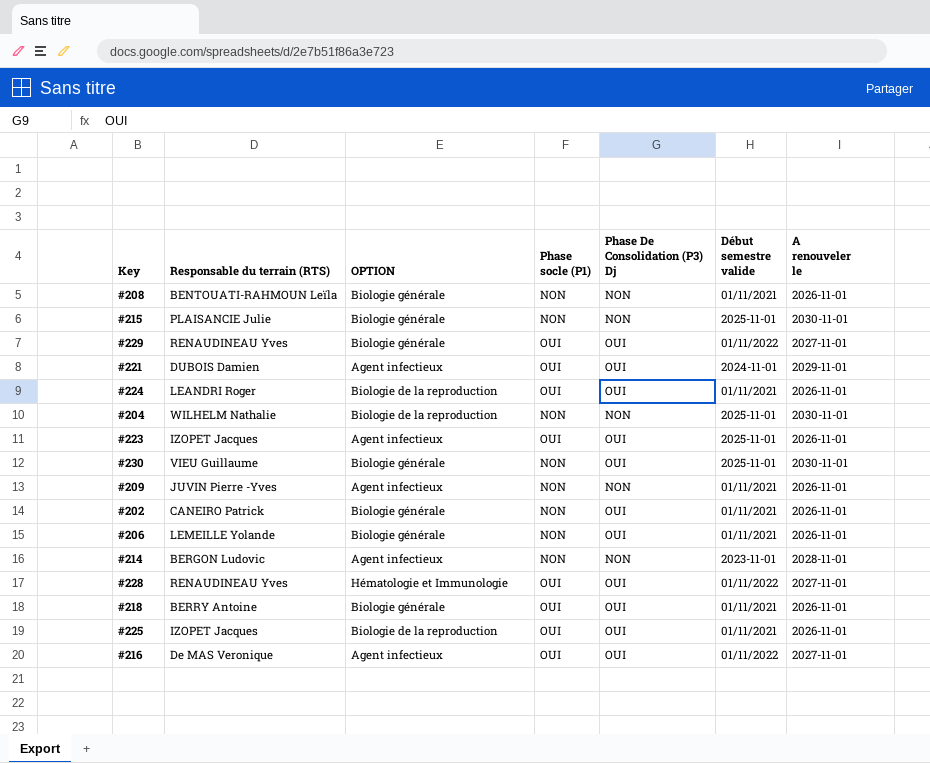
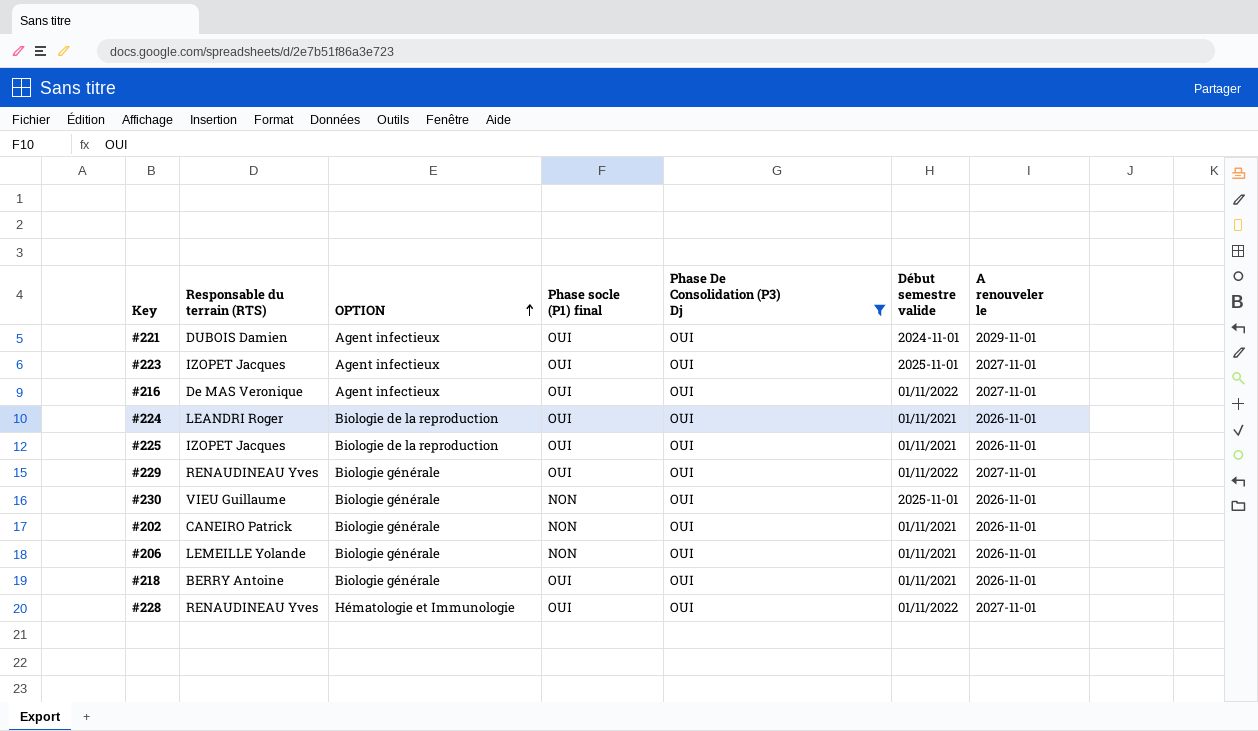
filter: none -> Phase De Consolidation (P3) Dj = OUI
row order: none -> OPTION ascending
column name: Phase socle (P1) -> Phase socle (P1) final
#223 | A renouveler le: 2026-11-01 -> 2027-11-01
#230 | A renouveler le: 2030-11-01 -> 2026-11-01

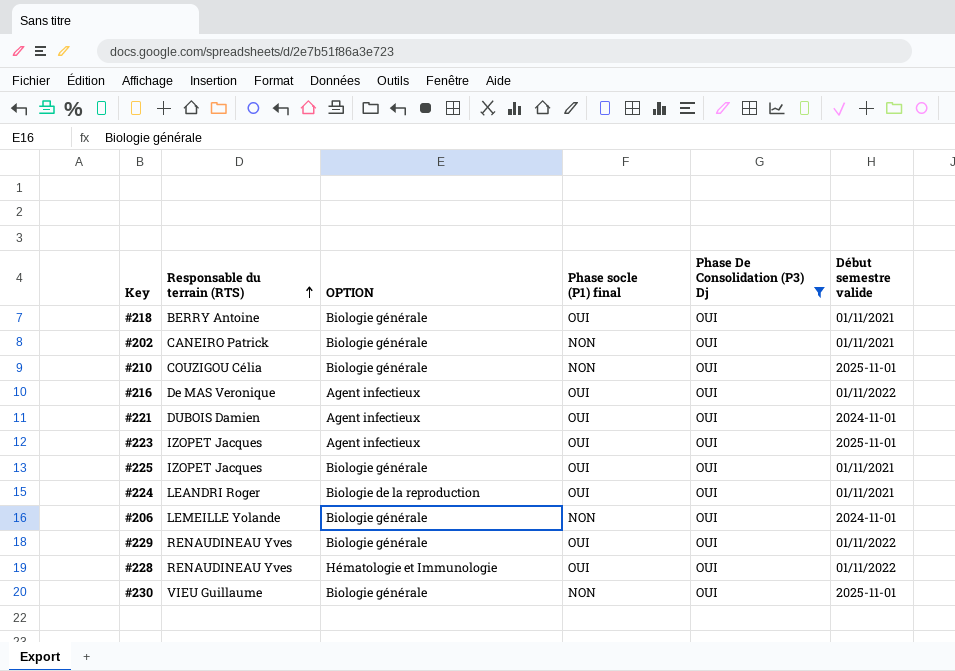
row order: OPTION ascending -> Responsable du terrain (RTS) ascending
column A renouveler le | position: 7 -> none
row #210: none -> COUZIGOU Célia | Biologie générale | NON | OUI | 2025-11-01
#225 | OPTION: Biologie de la reproduction -> Biologie générale
#206 | Début semestre valide: 01/11/2021 -> 2024-11-01

